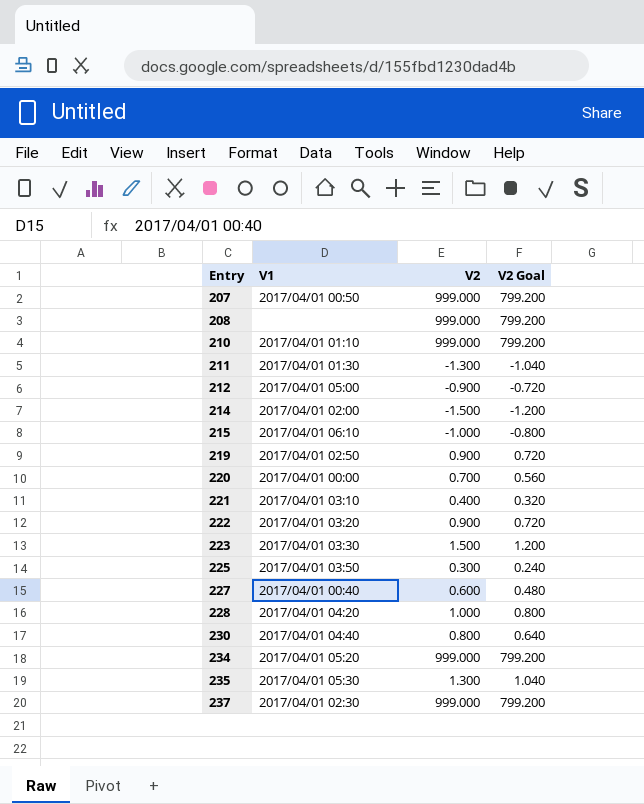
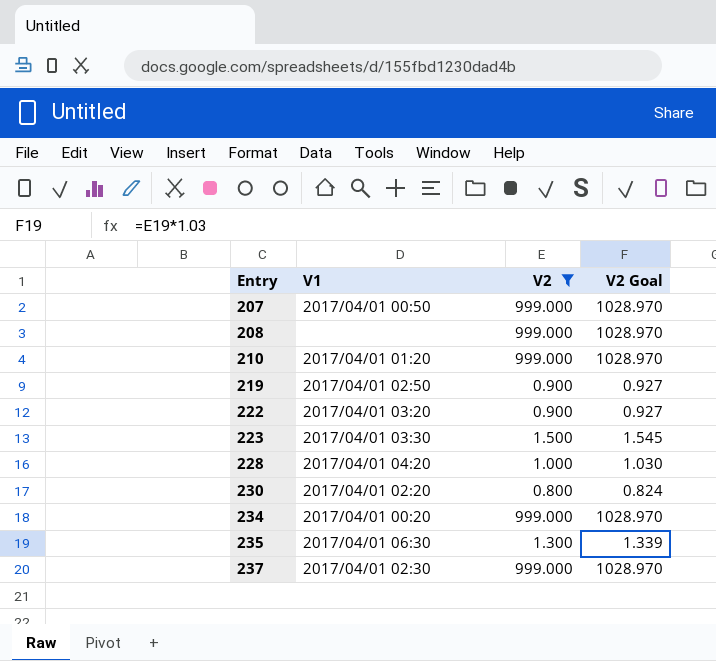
filter: none -> V2 >= 0.800
column V2 Goal | formula: [V2] * 0.8 -> [V2] * 1.03
210 | V1: 2017/04/01 01:10 -> 2017/04/01 01:20
230 | V1: 2017/04/01 04:40 -> 2017/04/01 02:20
234 | V1: 2017/04/01 05:20 -> 2017/04/01 00:20
235 | V1: 2017/04/01 05:30 -> 2017/04/01 06:30

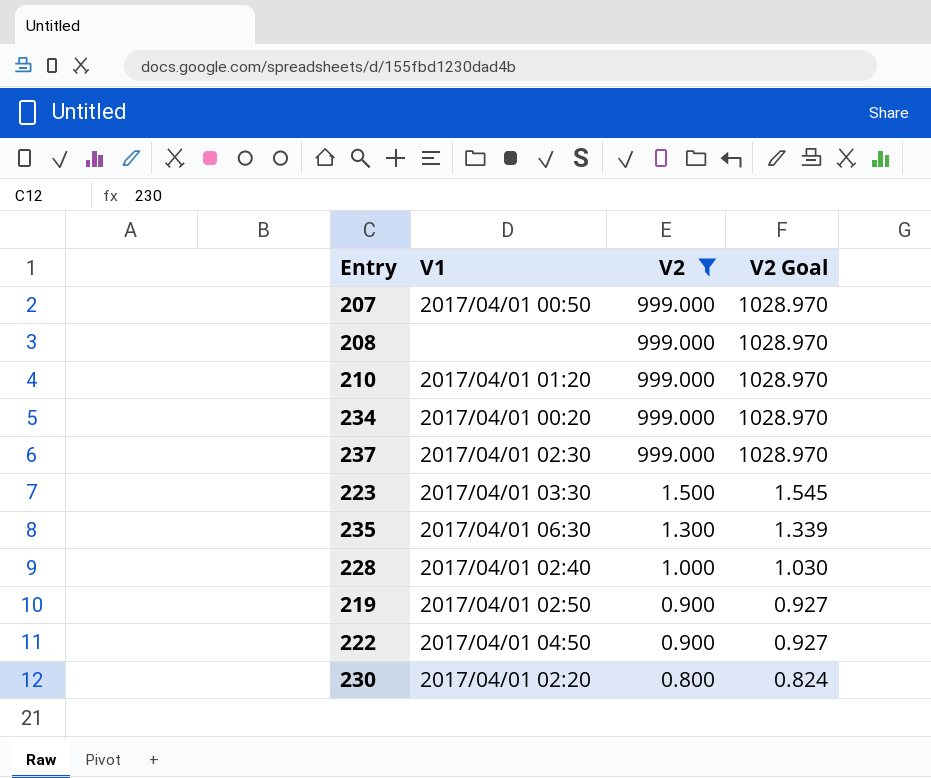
row order: Entry ascending -> V2 descending
228 | V1: 2017/04/01 04:20 -> 2017/04/01 02:40
222 | V1: 2017/04/01 03:20 -> 2017/04/01 04:50

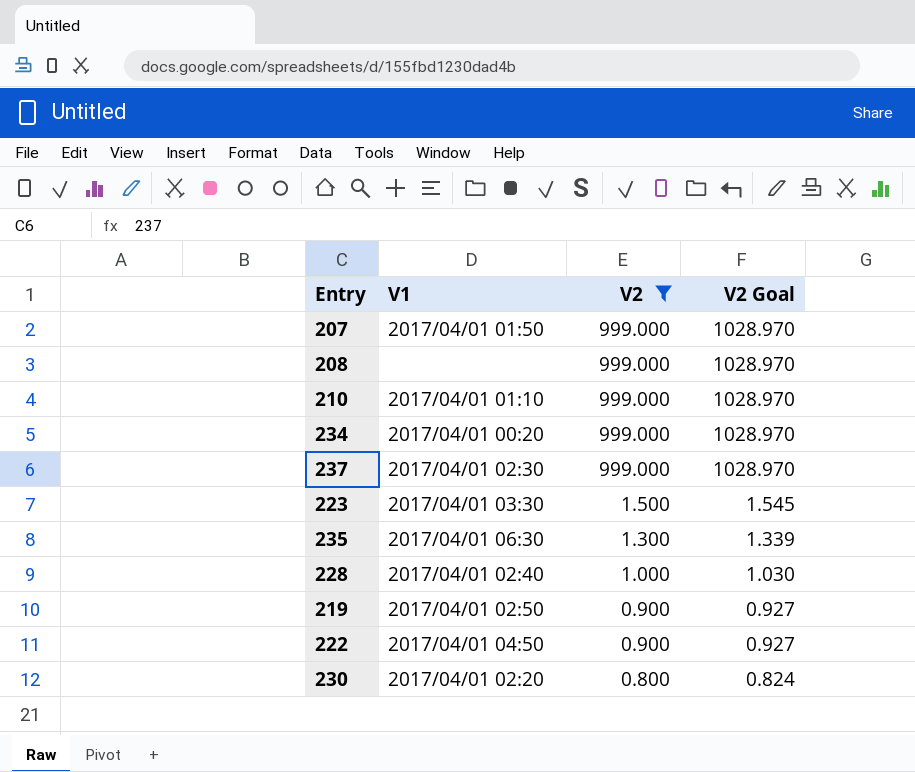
207 | V1: 2017/04/01 00:50 -> 2017/04/01 01:50
210 | V1: 2017/04/01 01:20 -> 2017/04/01 01:10

